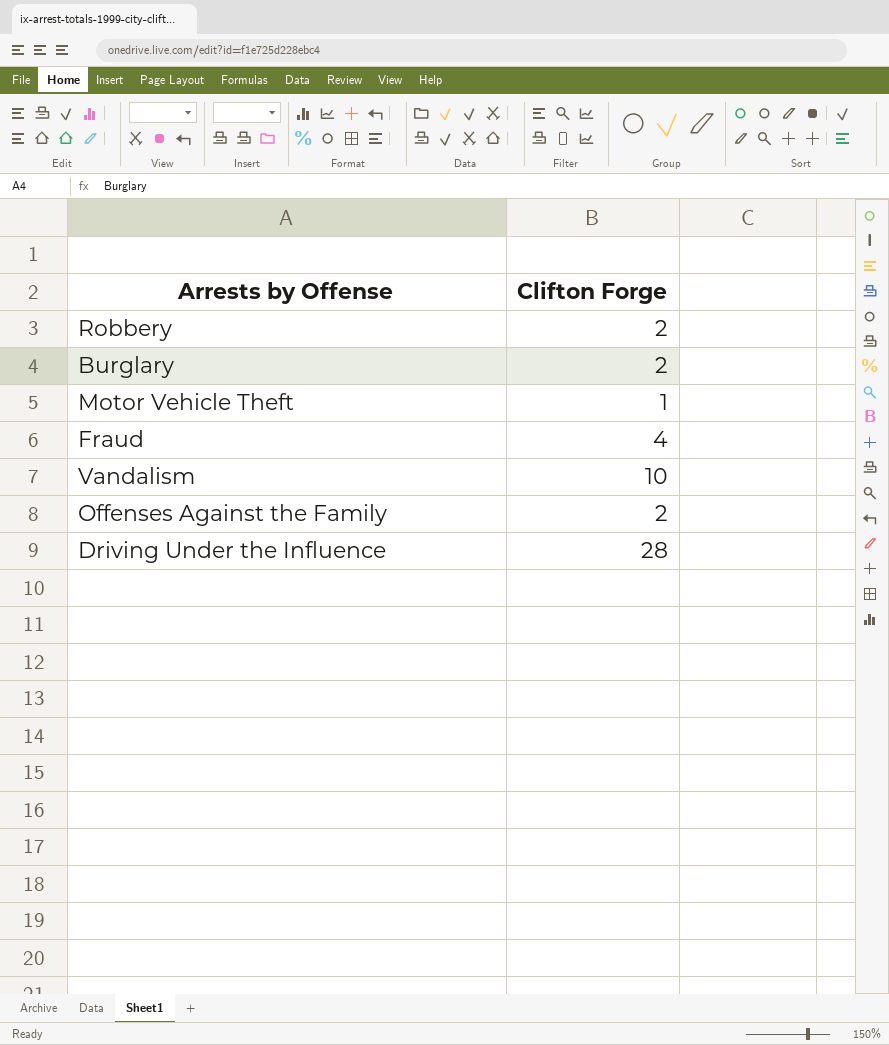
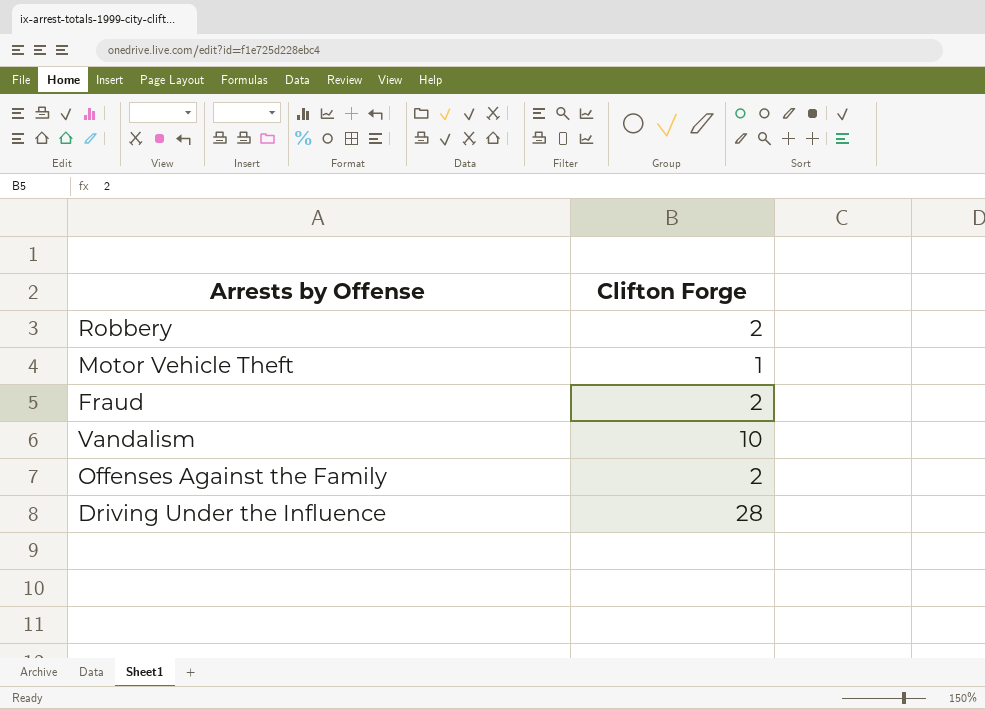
row Burglary: 2 -> none
Fraud | Clifton Forge: 4 -> 2

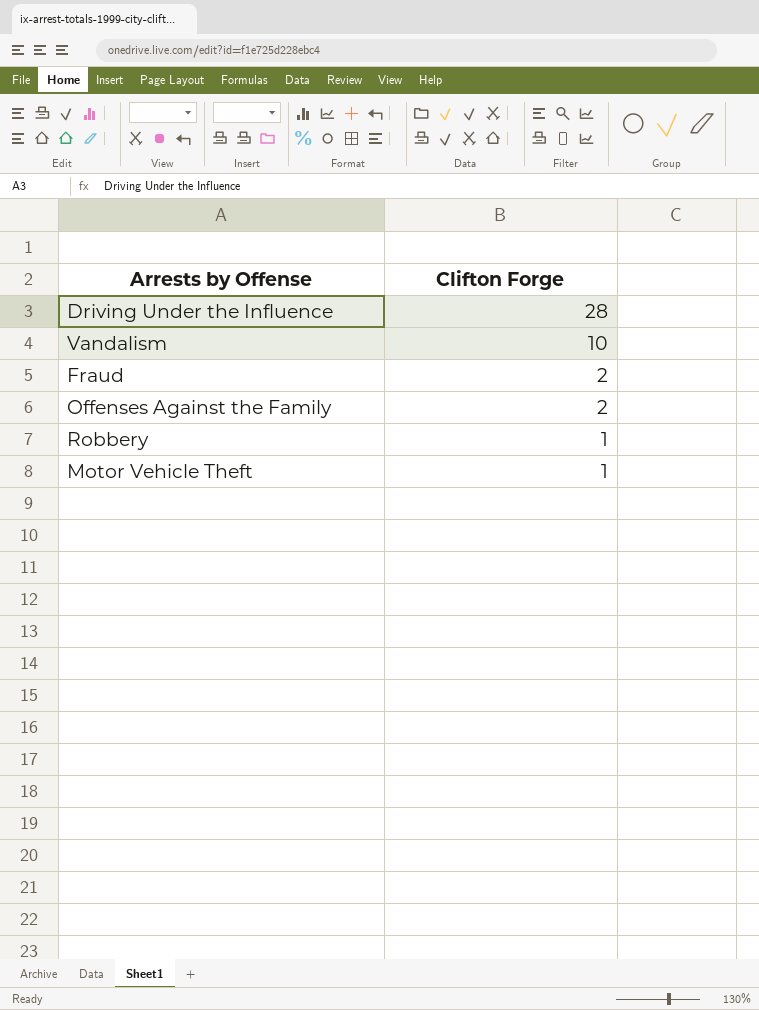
row order: none -> Clifton Forge descending
Robbery | Clifton Forge: 2 -> 1

